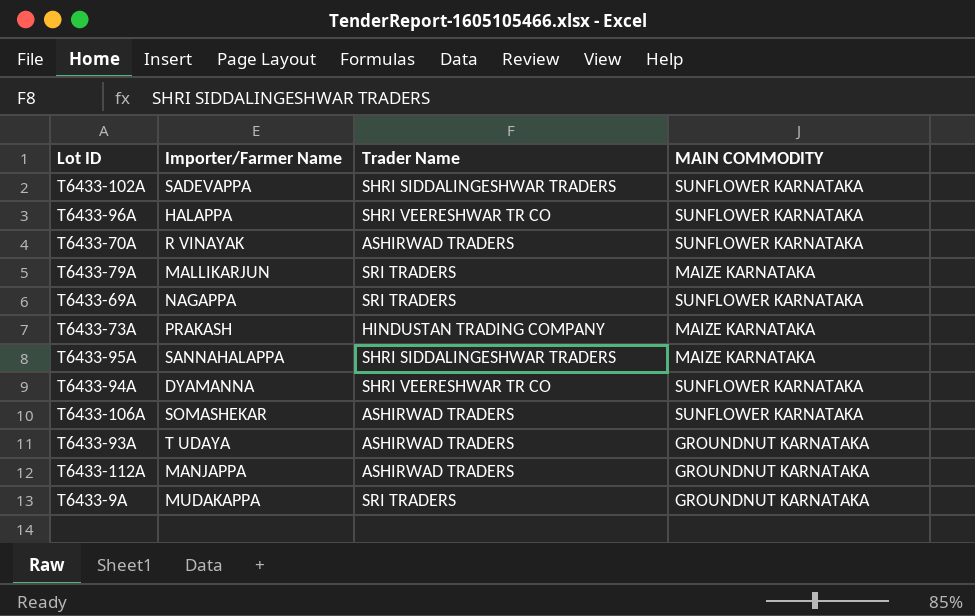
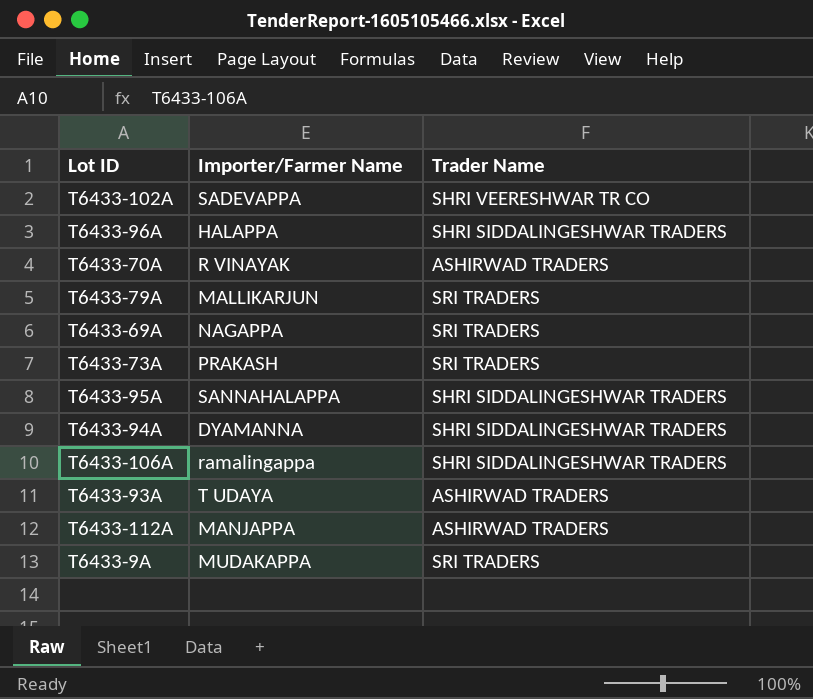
column MAIN COMMODITY | position: 4 -> none
T6433-102A | Trader Name: SHRI SIDDALINGESHWAR TRADERS -> SHRI VEERESHWAR TR CO
T6433-96A | Trader Name: SHRI VEERESHWAR TR CO -> SHRI SIDDALINGESHWAR TRADERS
T6433-73A | Trader Name: HINDUSTAN TRADING COMPANY -> SRI TRADERS
T6433-94A | Trader Name: SHRI VEERESHWAR TR CO -> SHRI SIDDALINGESHWAR TRADERS
T6433-106A | Importer/Farmer Name: SOMASHEKAR -> ramalingappa
T6433-106A | Trader Name: ASHIRWAD TRADERS -> SHRI SIDDALINGESHWAR TRADERS

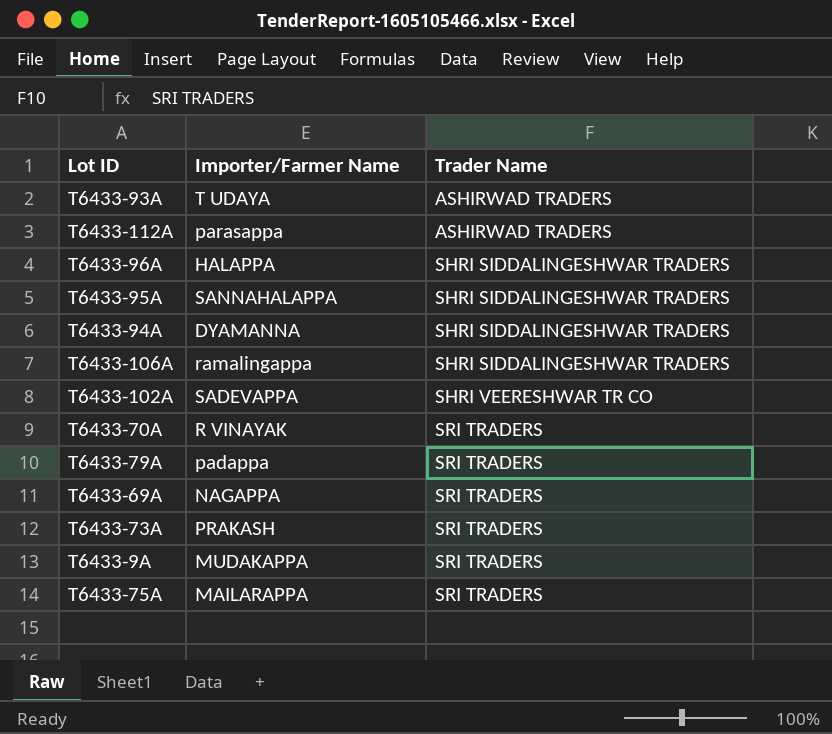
row order: none -> Trader Name ascending
T6433-112A | Importer/Farmer Name: MANJAPPA -> parasappa
T6433-70A | Trader Name: ASHIRWAD TRADERS -> SRI TRADERS
T6433-79A | Importer/Farmer Name: MALLIKARJUN -> padappa
row T6433-75A: none -> MAILARAPPA | SRI TRADERS

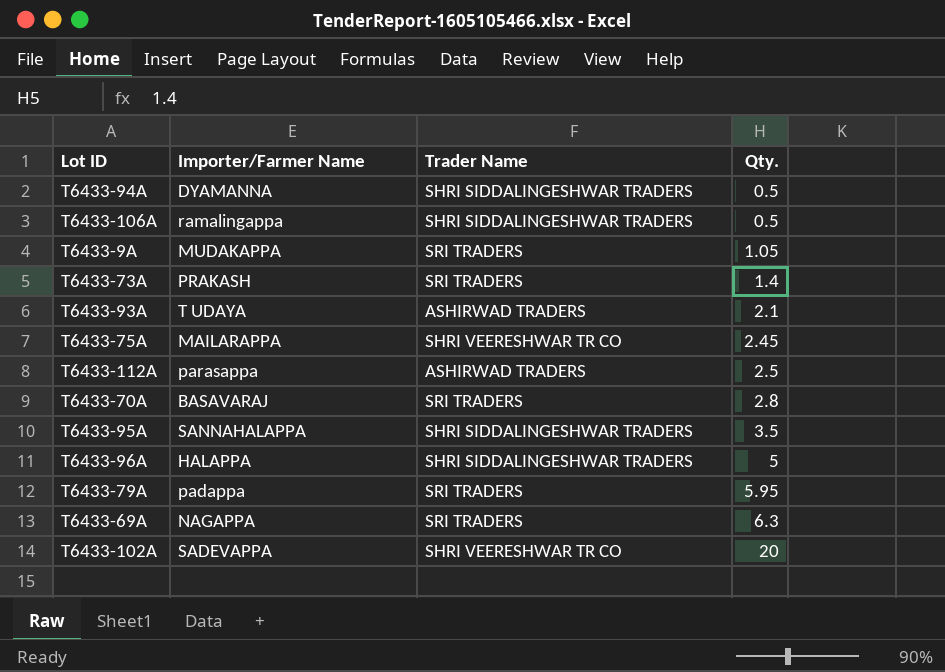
row order: Trader Name ascending -> Qty. ascending
column Qty. | position: none -> 4
T6433-75A | Trader Name: SRI TRADERS -> SHRI VEERESHWAR TR CO
T6433-70A | Importer/Farmer Name: R VINAYAK -> BASAVARAJ

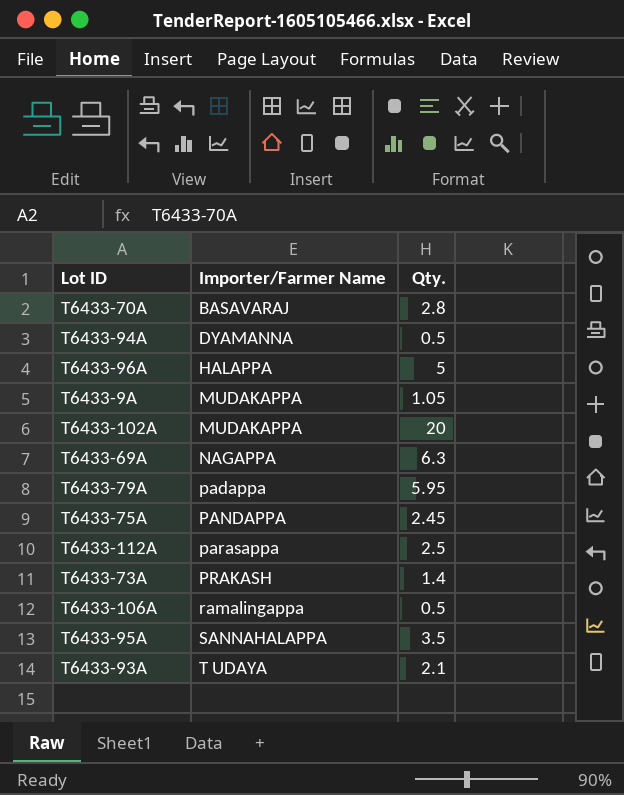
row order: Qty. ascending -> Importer/Farmer Name ascending
column Trader Name | position: 3 -> none
T6433-102A | Importer/Farmer Name: SADEVAPPA -> MUDAKAPPA
T6433-75A | Importer/Farmer Name: MAILARAPPA -> PANDAPPA

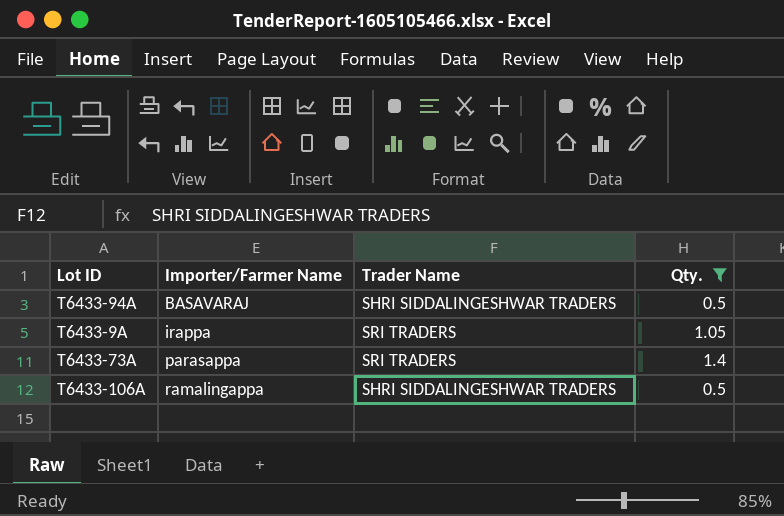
filter: none -> Qty. <= 1.4
column Trader Name | position: none -> 3
T6433-94A | Importer/Farmer Name: DYAMANNA -> BASAVARAJ
T6433-9A | Importer/Farmer Name: MUDAKAPPA -> irappa
T6433-73A | Importer/Farmer Name: PRAKASH -> parasappa

